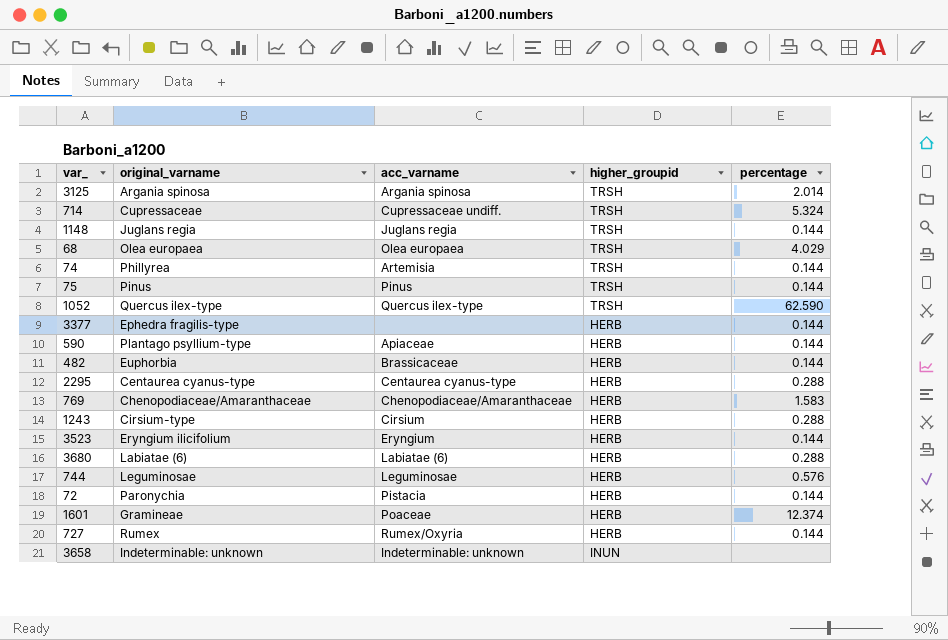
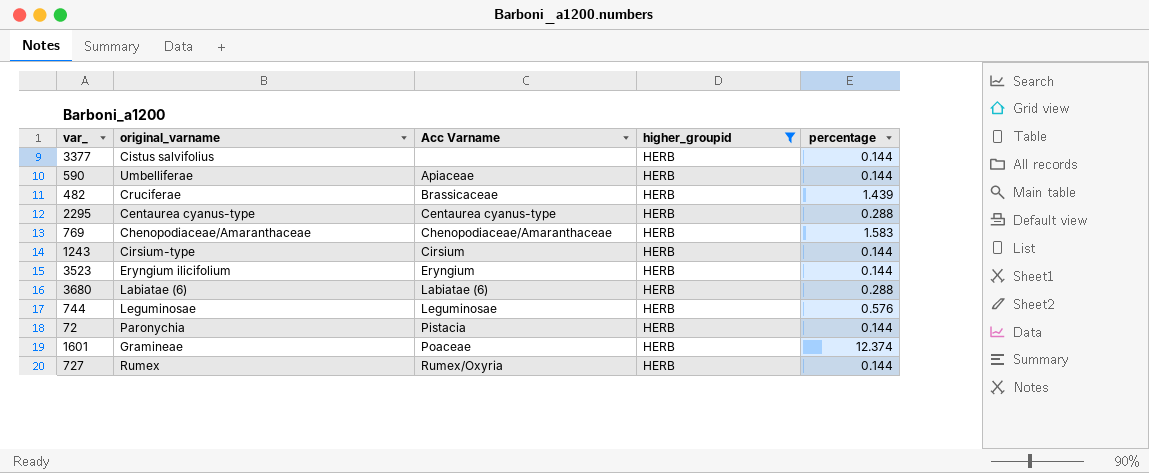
filter: none -> higher_groupid = HERB
column name: acc_varname -> Acc Varname
3377 | original_varname: Ephedra fragilis-type -> Cistus salvifolius
590 | original_varname: Plantago psyllium-type -> Umbelliferae
482 | original_varname: Euphorbia -> Cruciferae
482 | percentage: 0.144 -> 1.439
1243 | percentage: 0.288 -> 0.144

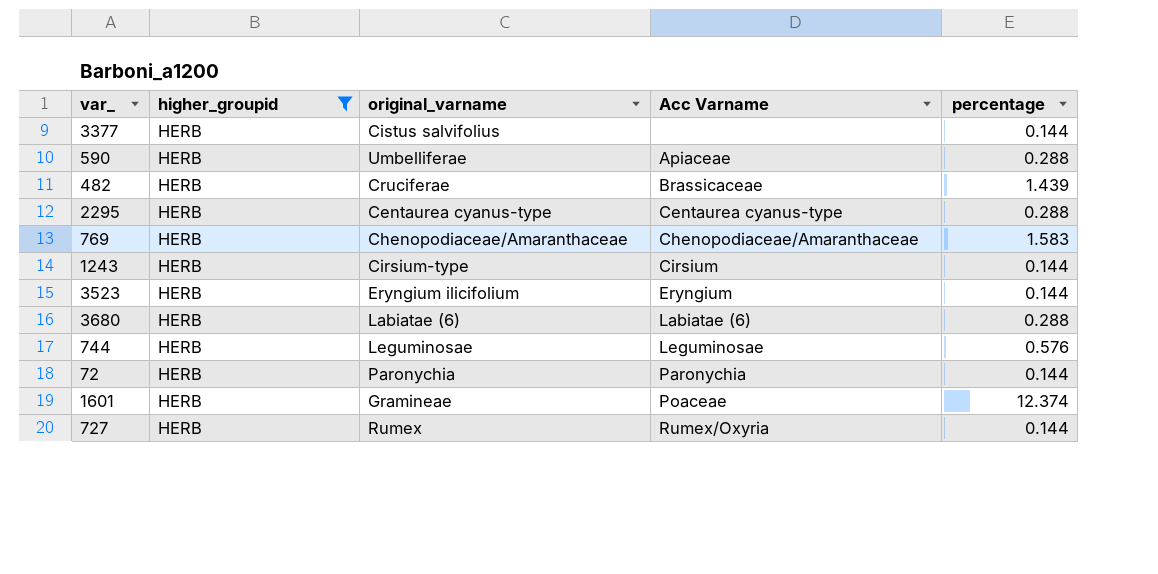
column higher_groupid | position: 4 -> 2
590 | percentage: 0.144 -> 0.288
72 | Acc Varname: Pistacia -> Paronychia

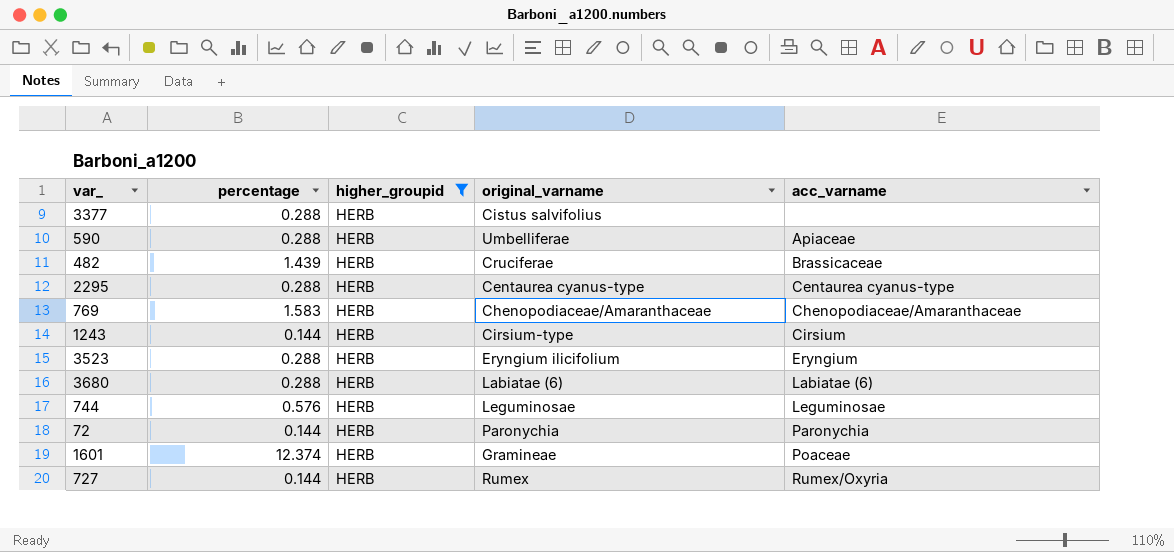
column percentage | position: 5 -> 2
column name: Acc Varname -> acc_varname
3377 | percentage: 0.144 -> 0.288
3523 | percentage: 0.144 -> 0.288

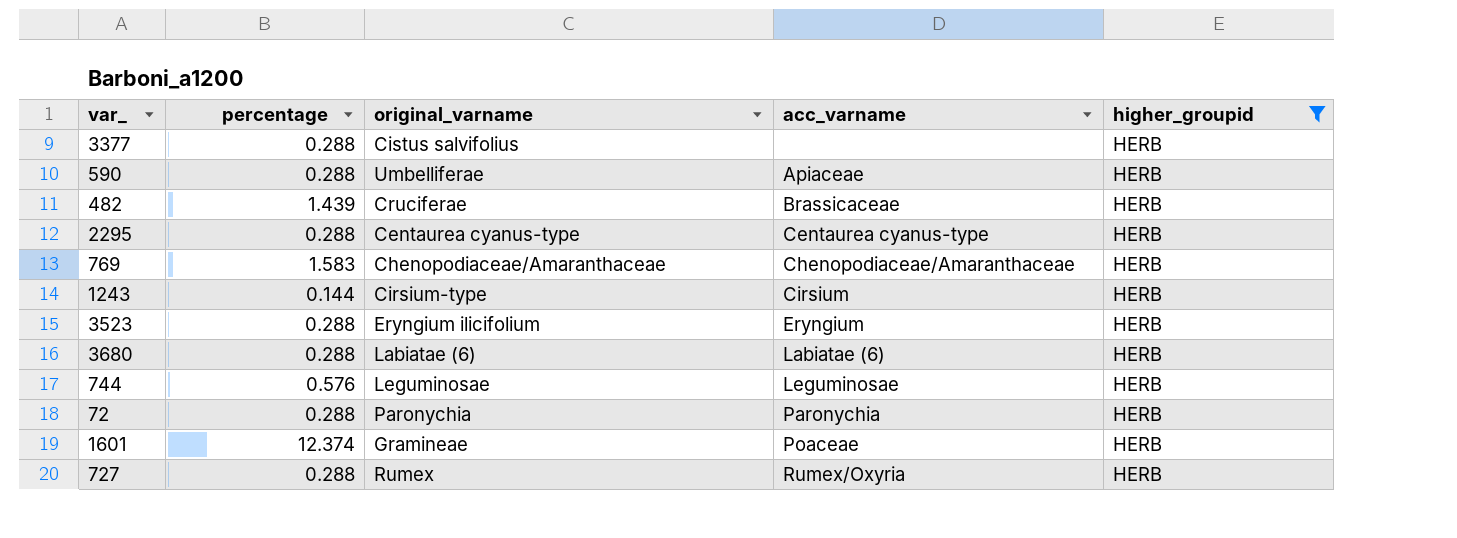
column higher_groupid | position: 3 -> 5
72 | percentage: 0.144 -> 0.288
727 | percentage: 0.144 -> 0.288

